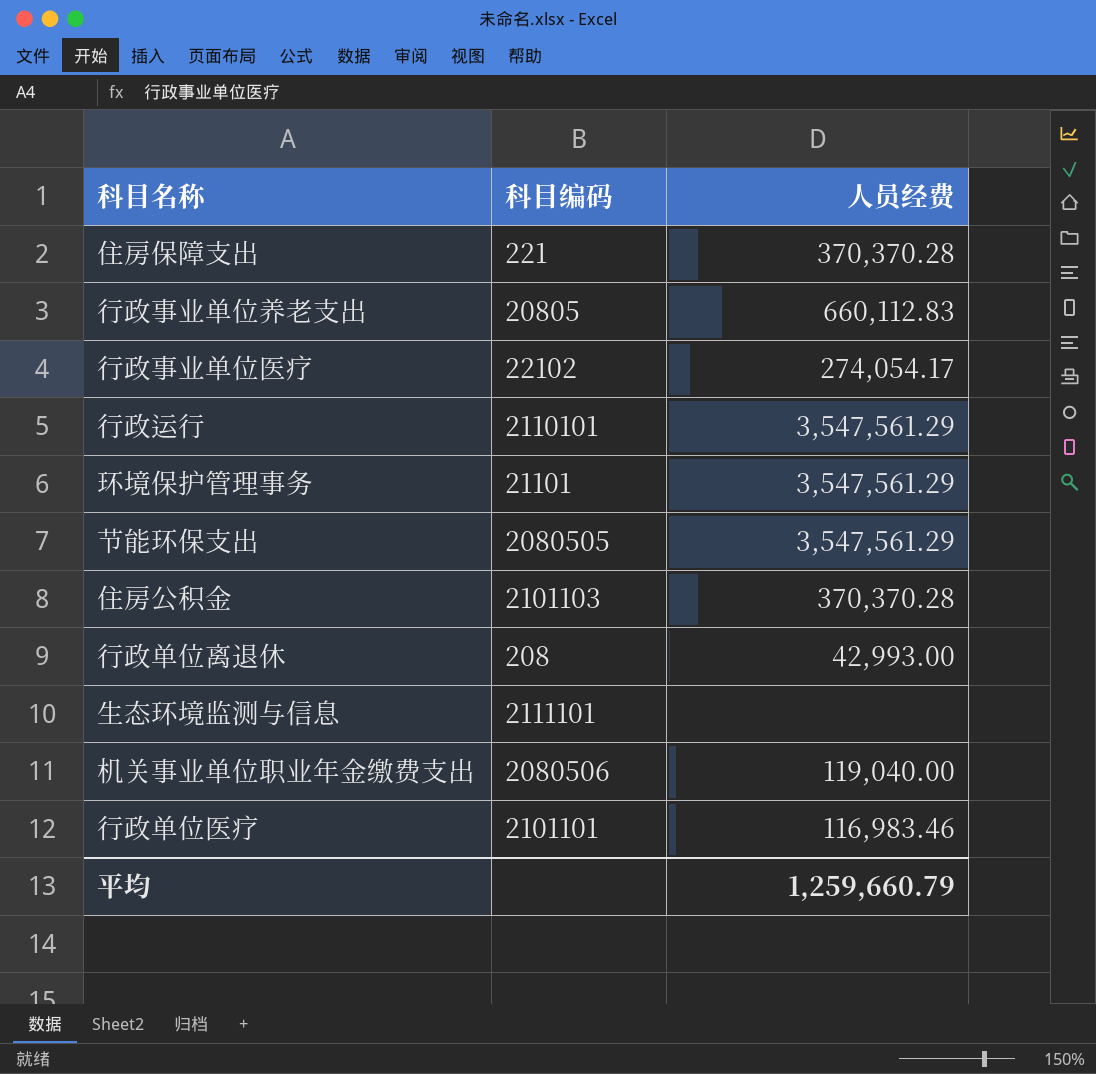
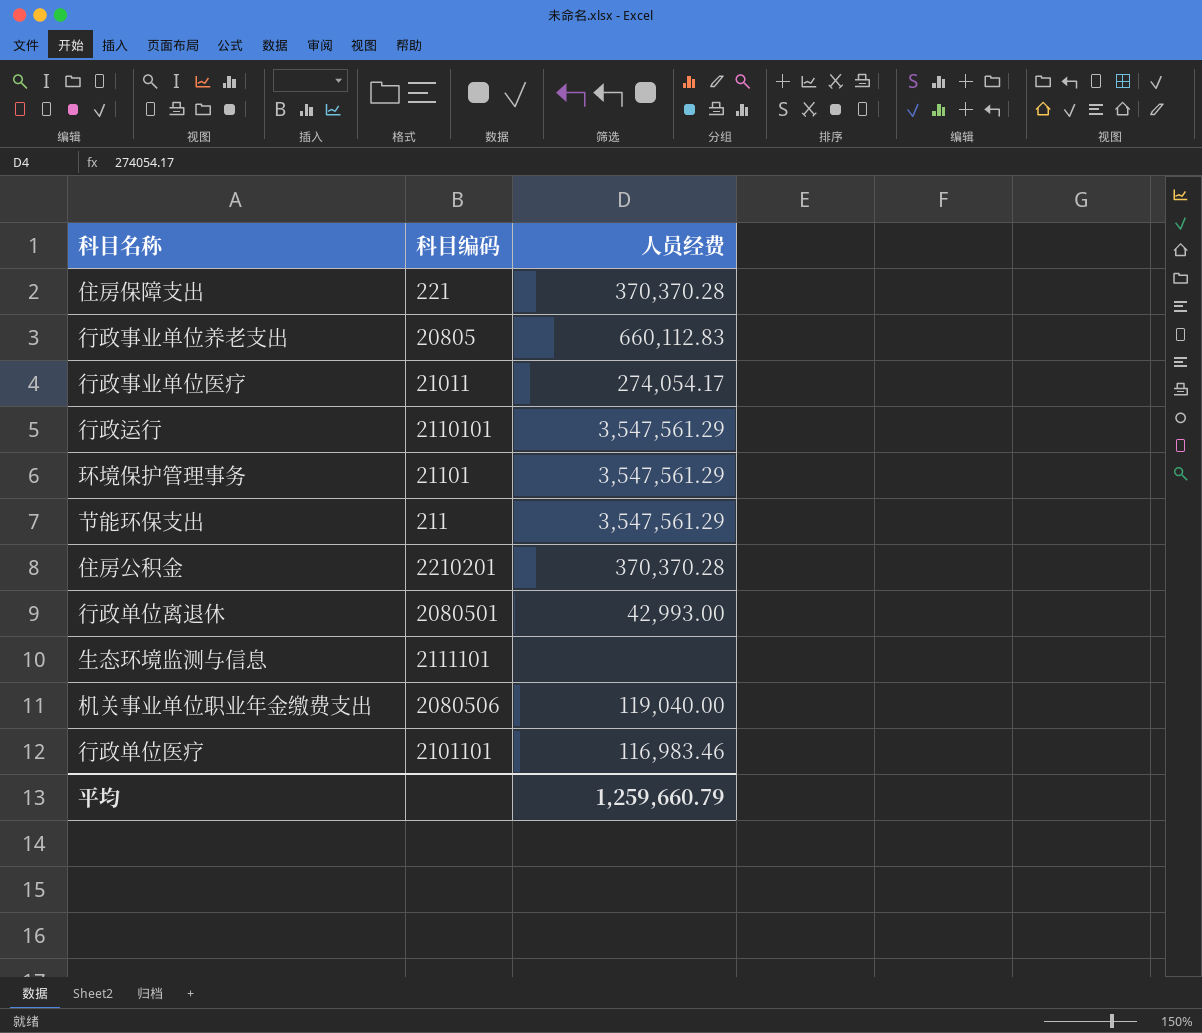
行政事业单位医疗 | 科目编码: 22102 -> 21011
节能环保支出 | 科目编码: 2080505 -> 211
住房公积金 | 科目编码: 2101103 -> 2210201
行政单位离退休 | 科目编码: 208 -> 2080501

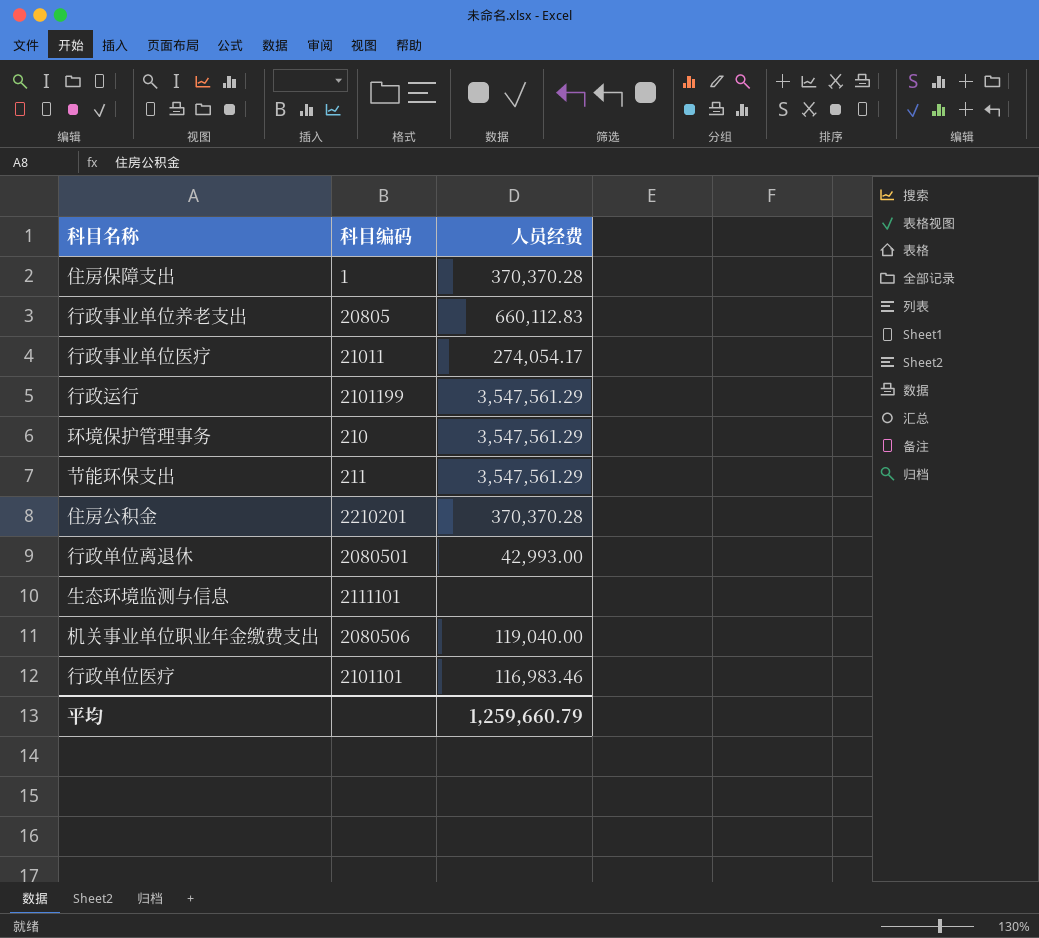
住房保障支出 | 科目编码: 221 -> 1
行政运行 | 科目编码: 2110101 -> 2101199
环境保护管理事务 | 科目编码: 21101 -> 210

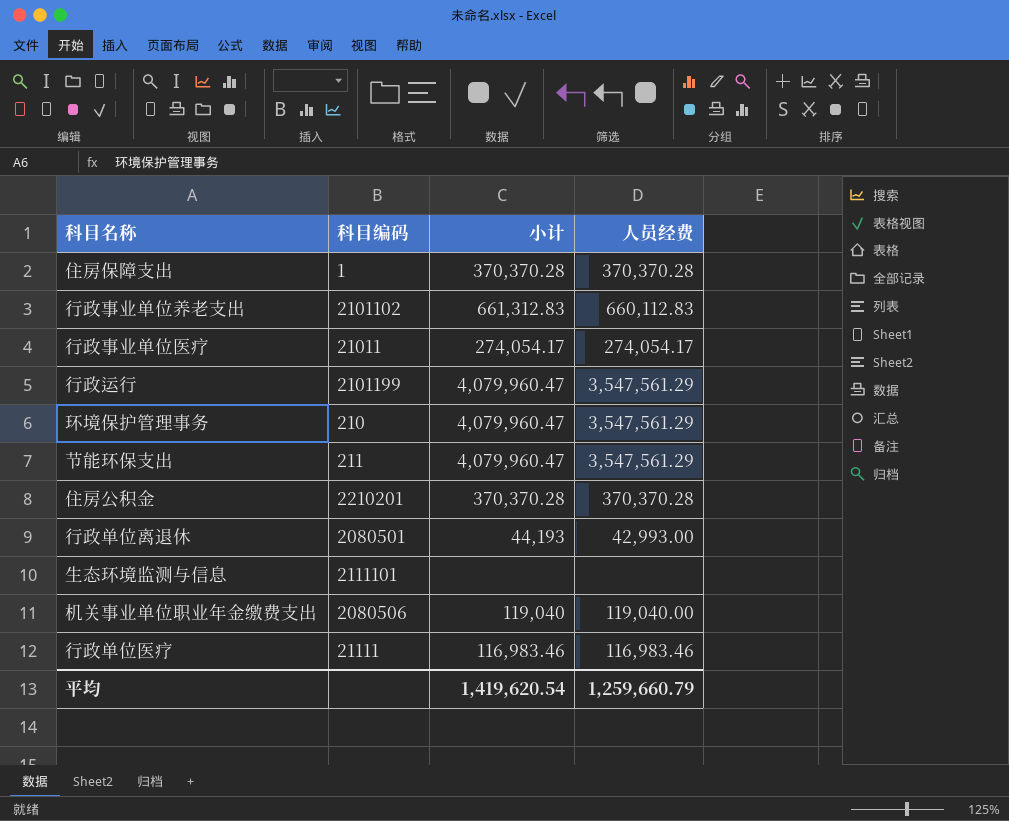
column 小计 | position: none -> 3
行政事业单位养老支出 | 科目编码: 20805 -> 2101102
行政单位医疗 | 科目编码: 2101101 -> 21111

